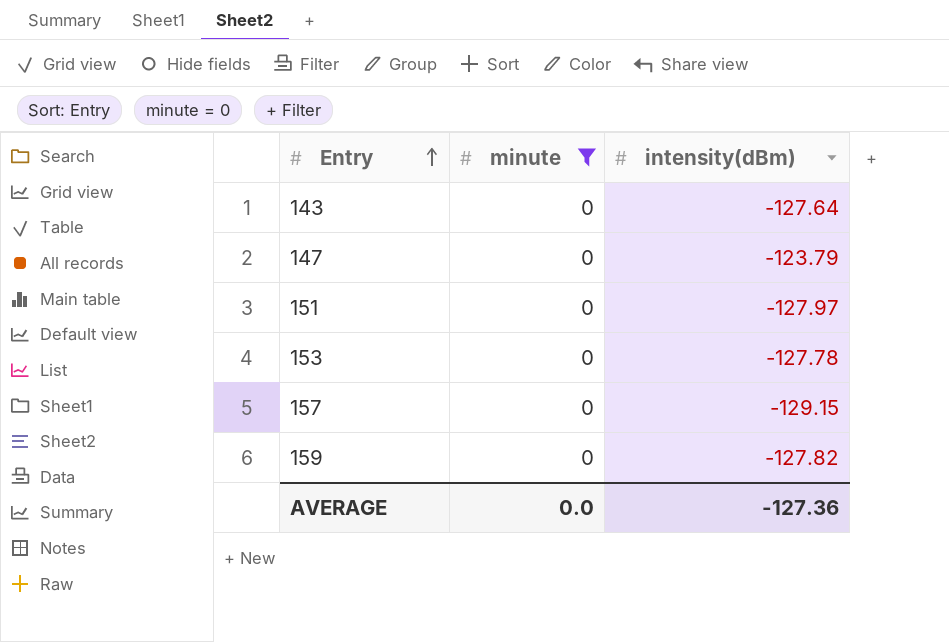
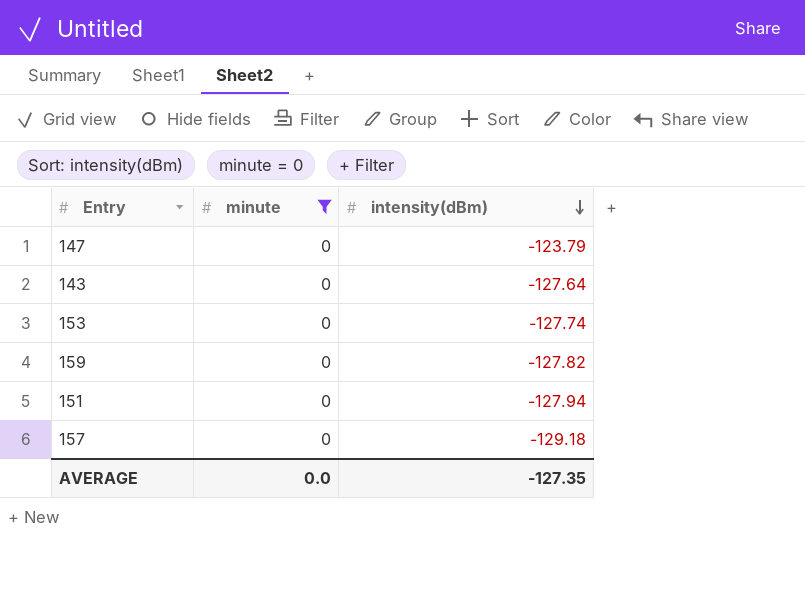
row order: Entry ascending -> intensity(dBm) descending
153 | intensity(dBm): -127.78 -> -127.74
151 | intensity(dBm): -127.97 -> -127.94
157 | intensity(dBm): -129.15 -> -129.18
AVERAGE | intensity(dBm): -127.36 -> -127.35

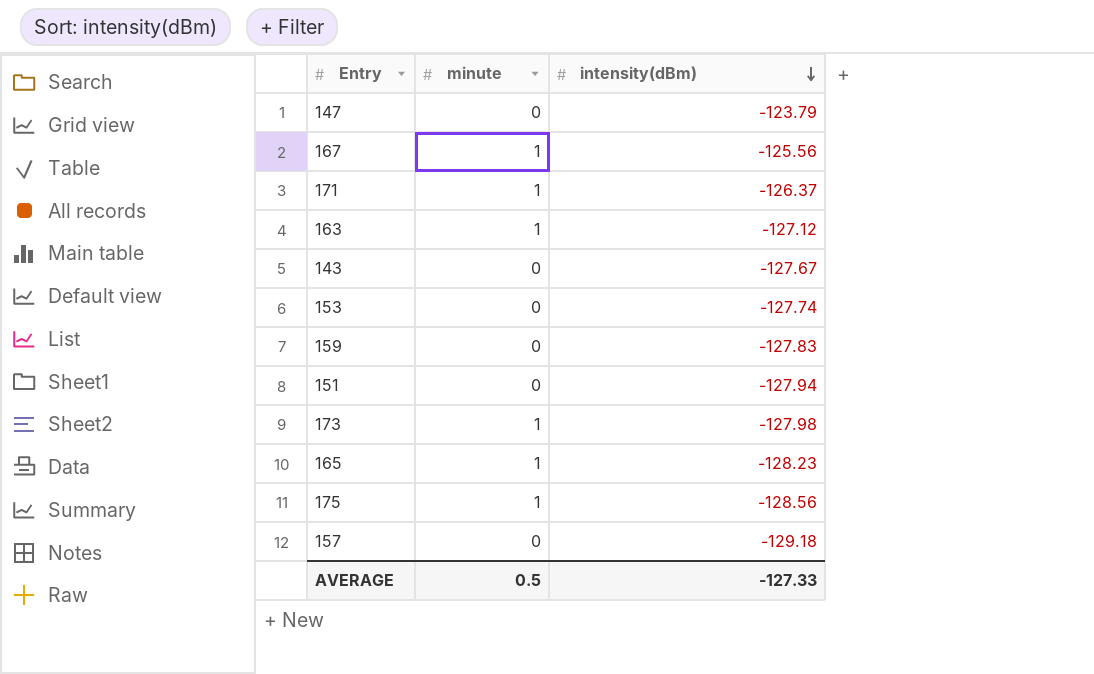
filter: minute = 0 -> none
143 | intensity(dBm): -127.64 -> -127.67
159 | intensity(dBm): -127.82 -> -127.83
AVERAGE | minute: 0.0 -> 0.5
AVERAGE | intensity(dBm): -127.35 -> -127.33

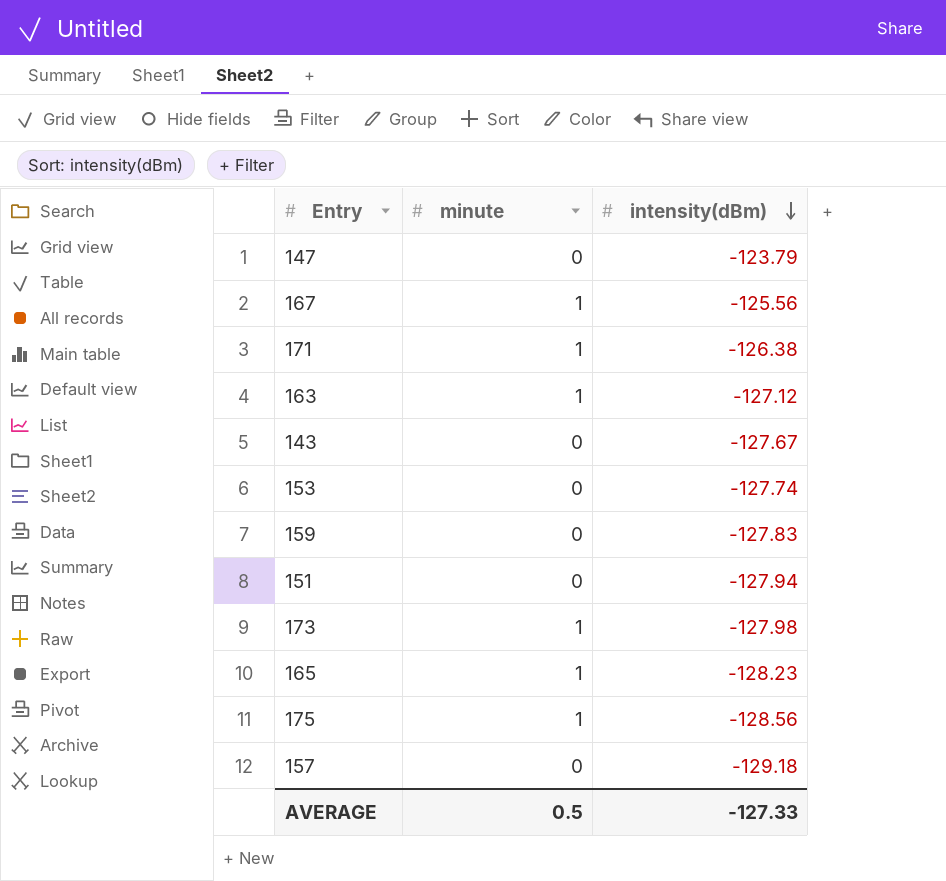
171 | intensity(dBm): -126.37 -> -126.38

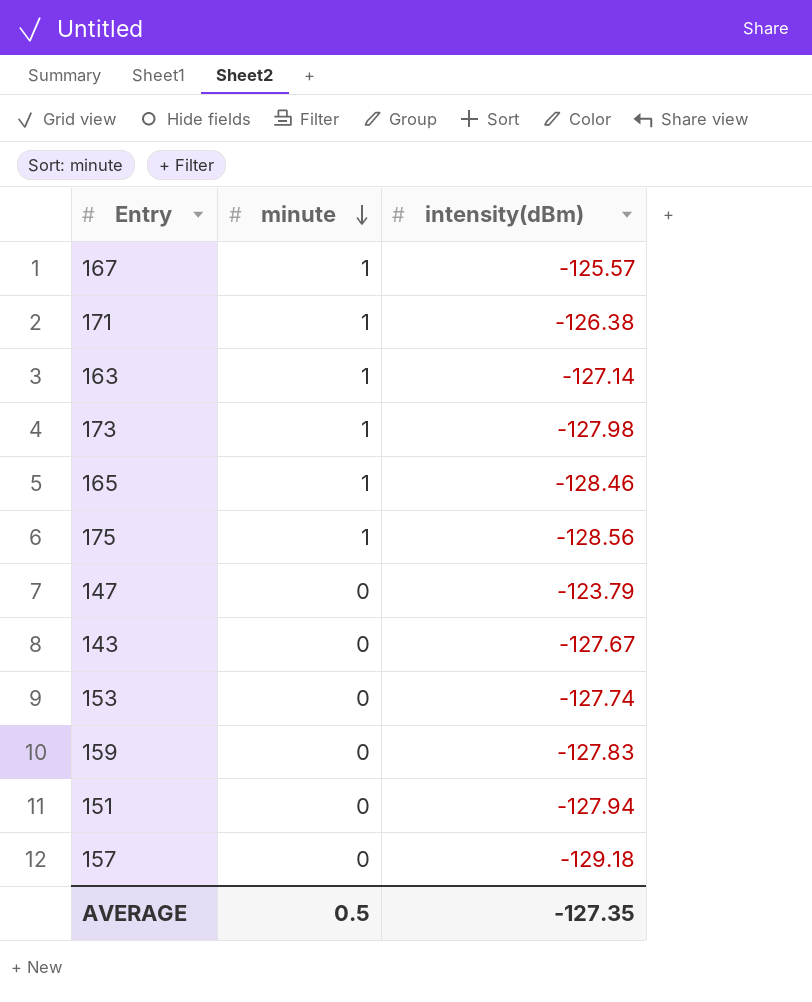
row order: intensity(dBm) descending -> minute descending
167 | intensity(dBm): -125.56 -> -125.57
163 | intensity(dBm): -127.12 -> -127.14
165 | intensity(dBm): -128.23 -> -128.46
AVERAGE | intensity(dBm): -127.33 -> -127.35

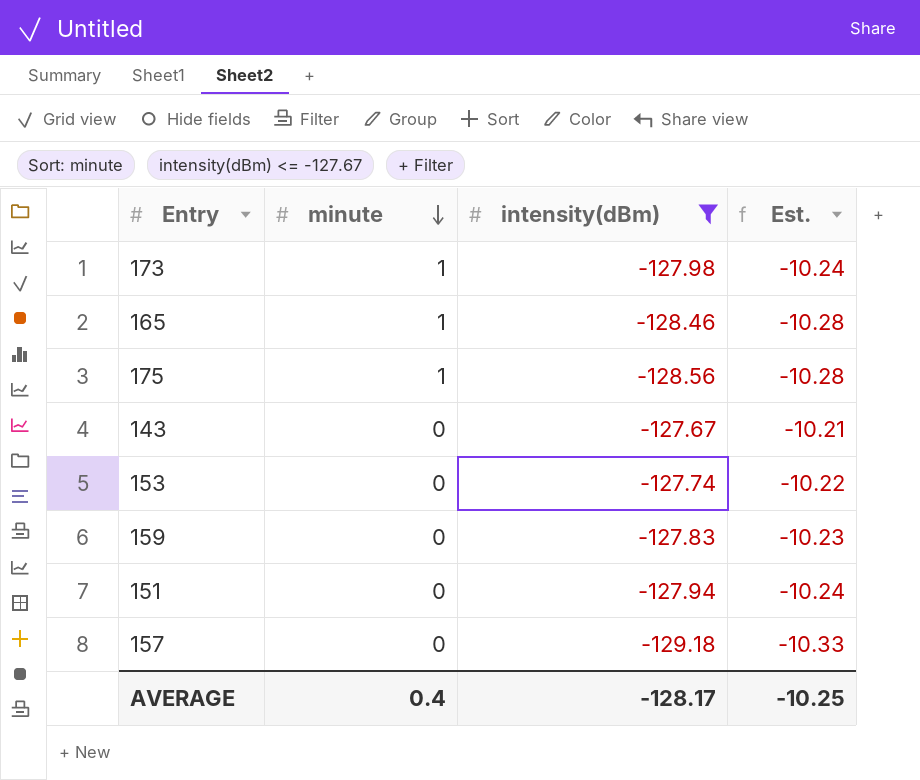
filter: none -> intensity(dBm) <= -127.67
column Est. | formula: none -> [intensity(dBm)] * 0.08
AVERAGE | minute: 0.5 -> 0.4
AVERAGE | intensity(dBm): -127.35 -> -128.17

